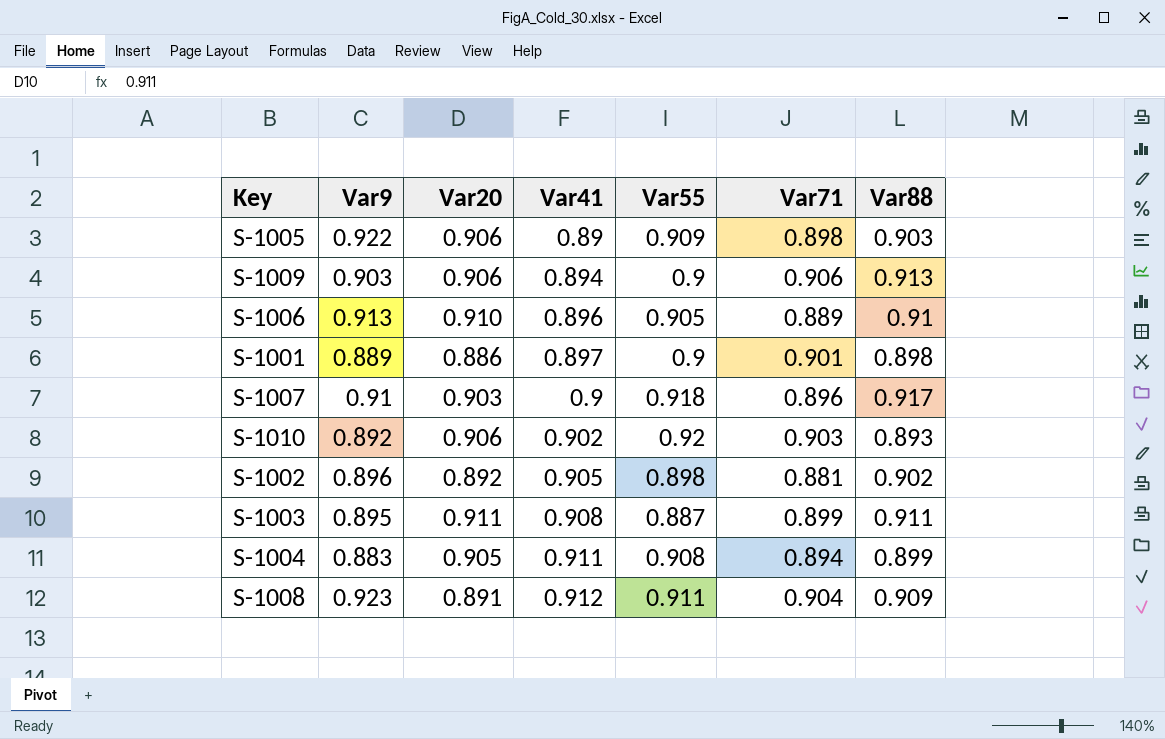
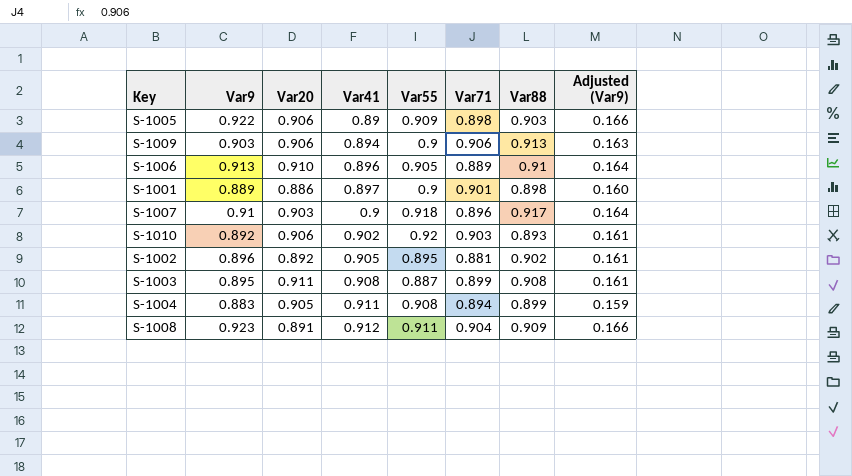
column Adjusted (Var9) | formula: none -> [Var9] * 0.18
S-1002 | Var55: 0.898 -> 0.895
S-1003 | Var88: 0.911 -> 0.908

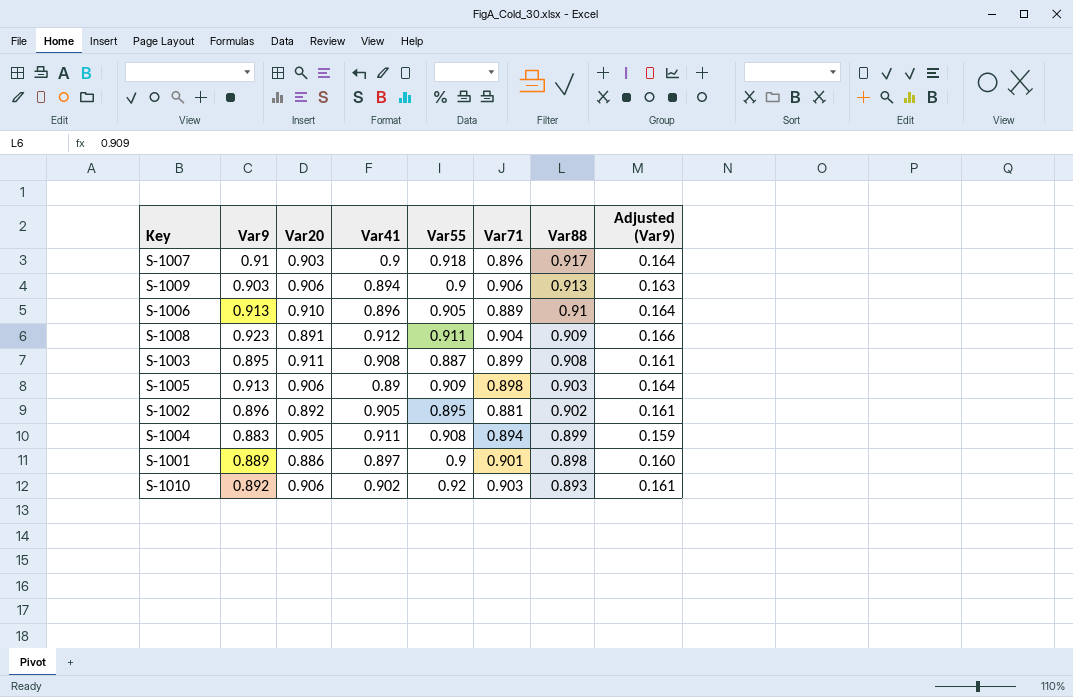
row order: Var41 ascending -> Var88 descending
S-1005 | Var9: 0.922 -> 0.913
S-1005 | Adjusted (Var9): 0.166 -> 0.164

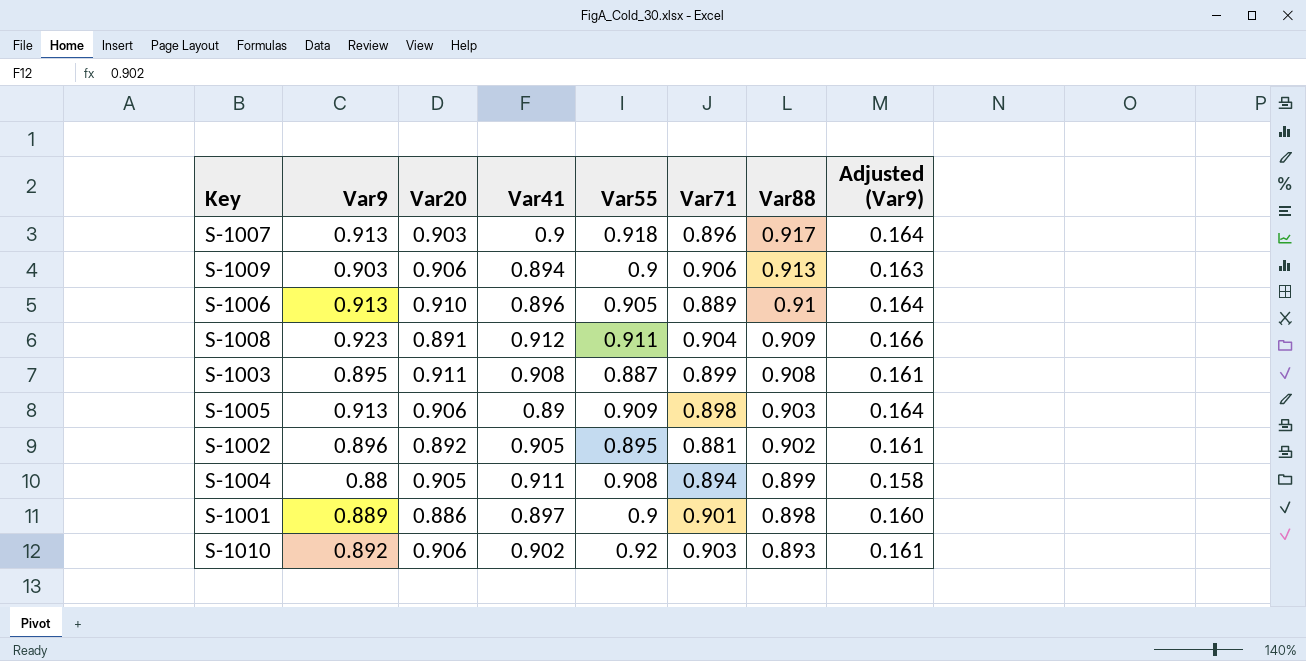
S-1007 | Var9: 0.91 -> 0.913
S-1004 | Var9: 0.883 -> 0.88
S-1004 | Adjusted (Var9): 0.159 -> 0.158

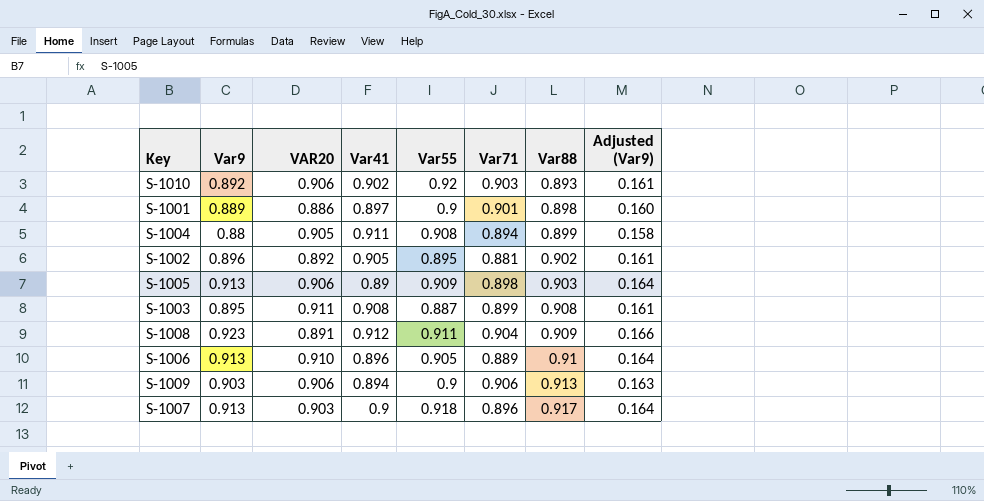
row order: Var88 descending -> Var88 ascending
column name: Var20 -> VAR20

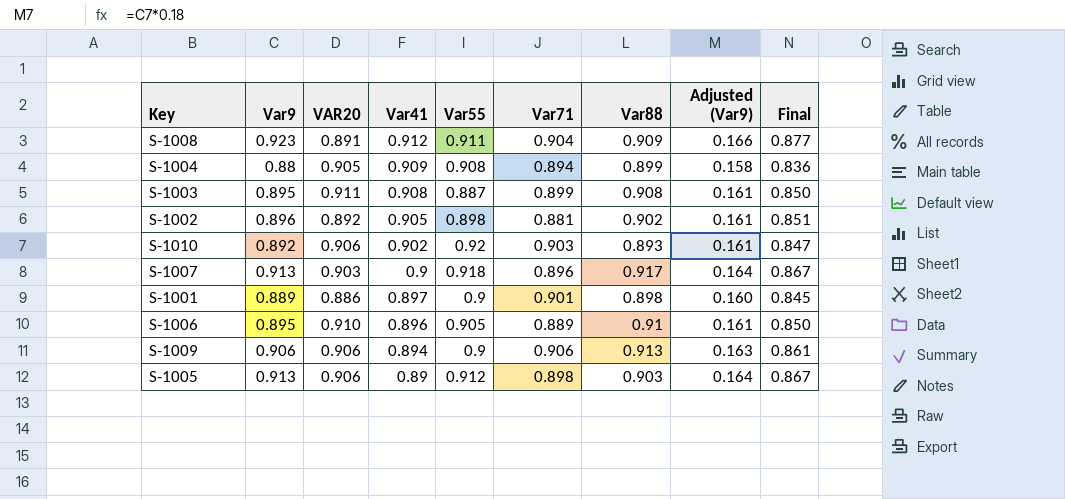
row order: Var88 ascending -> Var41 descending
column Final | formula: none -> [Var9] * 0.95
S-1004 | Var41: 0.911 -> 0.909
S-1002 | Var55: 0.895 -> 0.898
S-1006 | Var9: 0.913 -> 0.895
S-1006 | Adjusted (Var9): 0.164 -> 0.161
S-1009 | Var9: 0.903 -> 0.906
S-1005 | Var55: 0.909 -> 0.912

